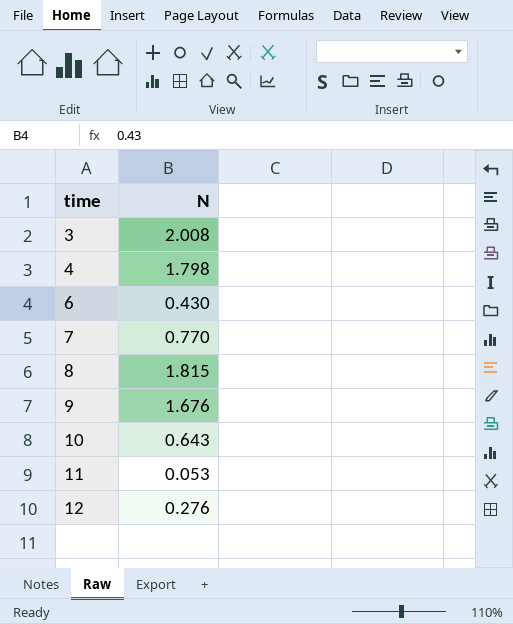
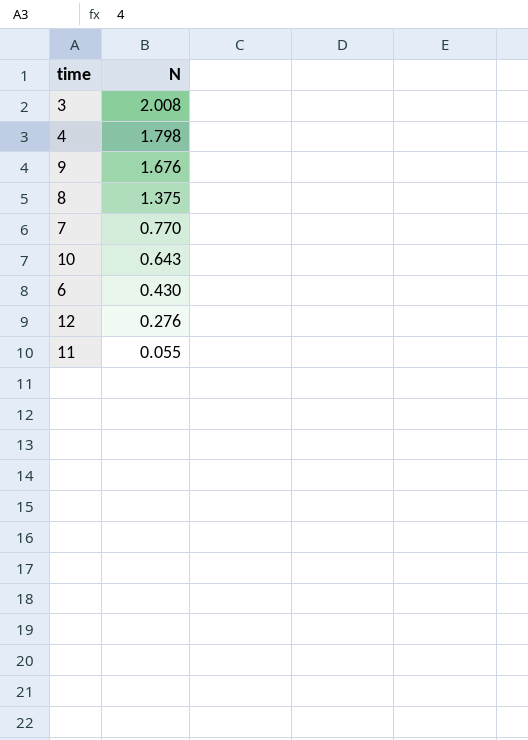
row order: time ascending -> N descending
8 | N: 1.815 -> 1.375
11 | N: 0.053 -> 0.055

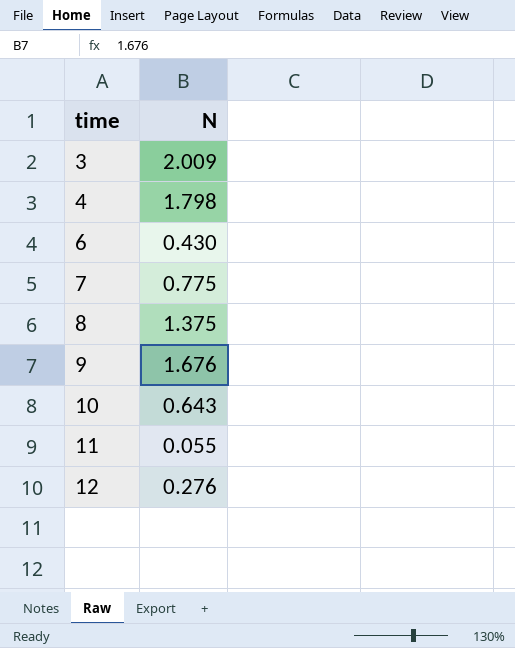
row order: N descending -> time ascending
3 | N: 2.008 -> 2.009
7 | N: 0.770 -> 0.775

